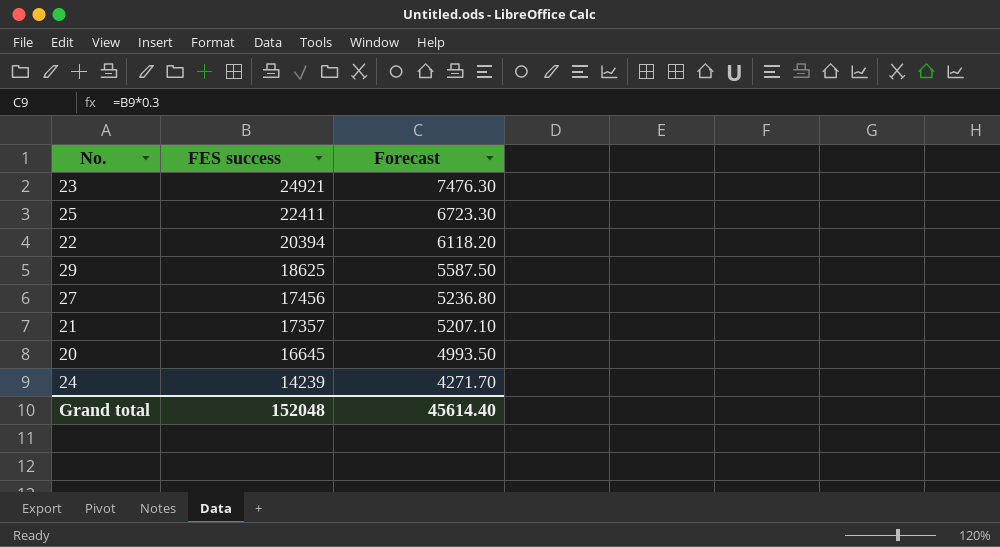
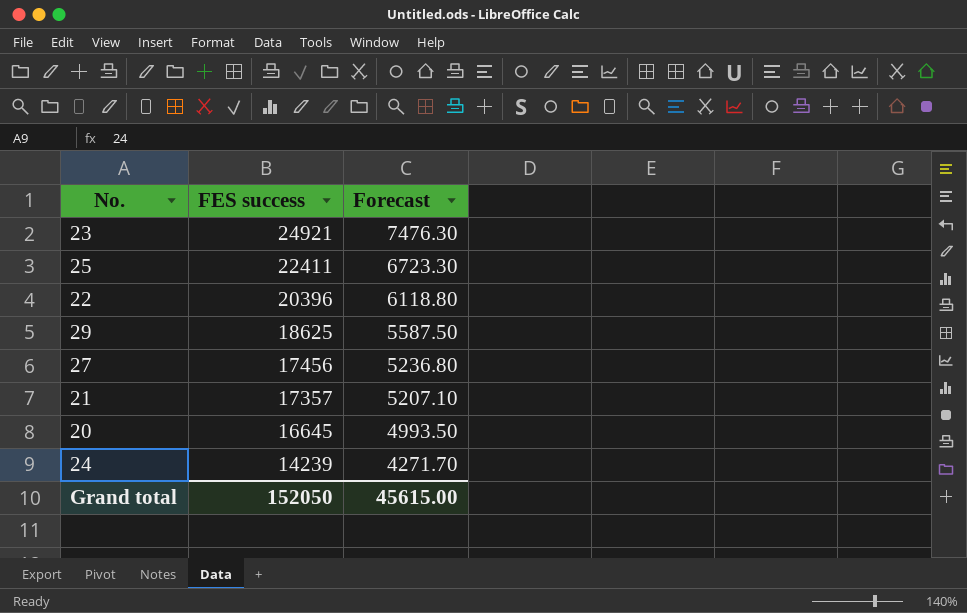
22 | FES success: 20394 -> 20396
22 | Forecast: 6118.20 -> 6118.80
Grand total | FES success: 152048 -> 152050
Grand total | Forecast: 45614.40 -> 45615.00

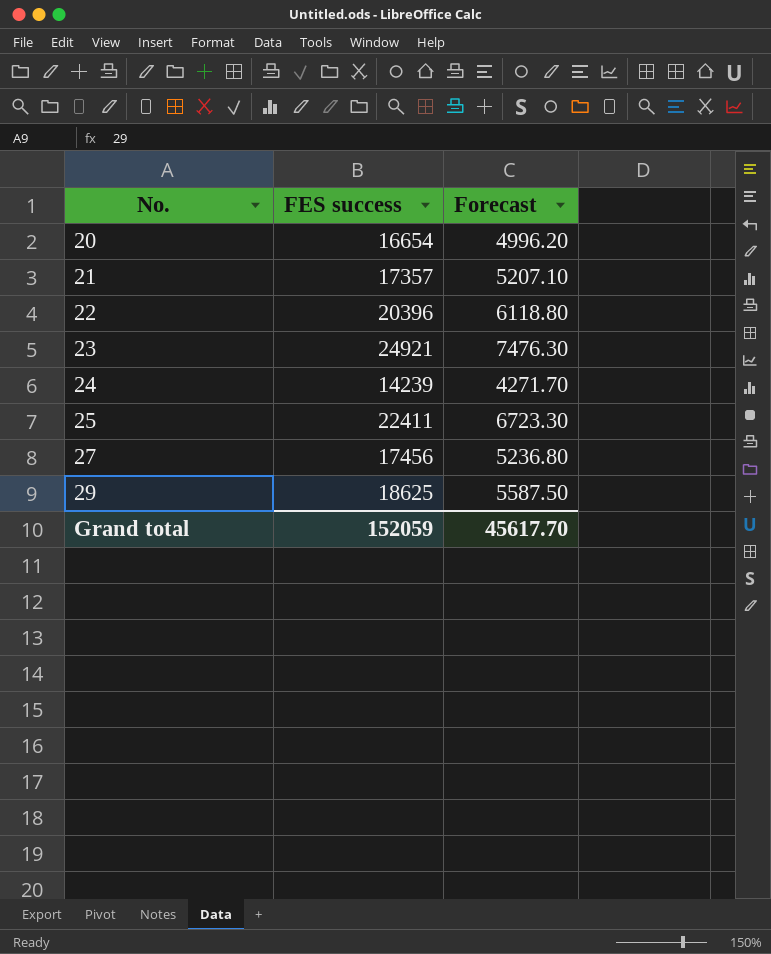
row order: FES success descending -> No. ascending
20 | FES success: 16645 -> 16654
20 | Forecast: 4993.50 -> 4996.20
Grand total | FES success: 152050 -> 152059
Grand total | Forecast: 45615.00 -> 45617.70

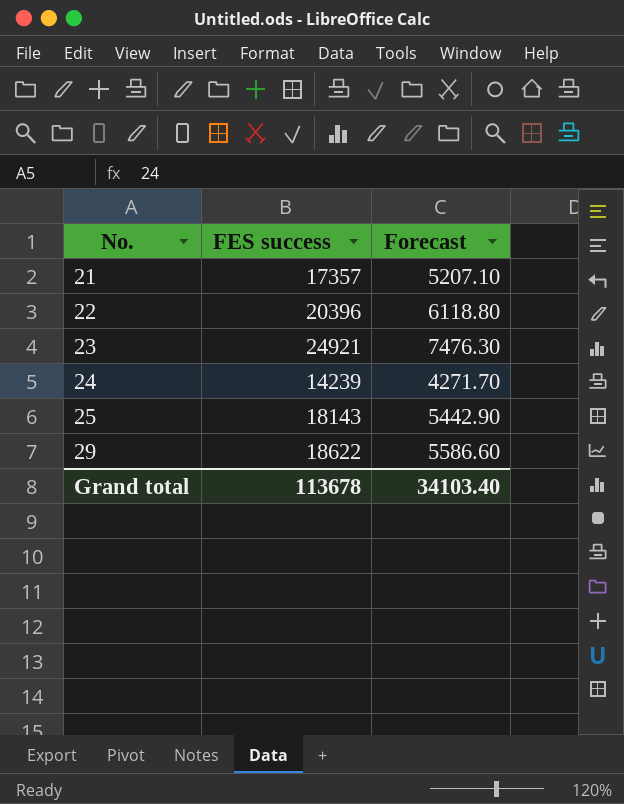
row 20: 16654 | 4996.20 -> none
row 27: 17456 | 5236.80 -> none
25 | FES success: 22411 -> 18143
25 | Forecast: 6723.30 -> 5442.90
29 | FES success: 18625 -> 18622
29 | Forecast: 5587.50 -> 5586.60
Grand total | FES success: 152059 -> 113678
Grand total | Forecast: 45617.70 -> 34103.40

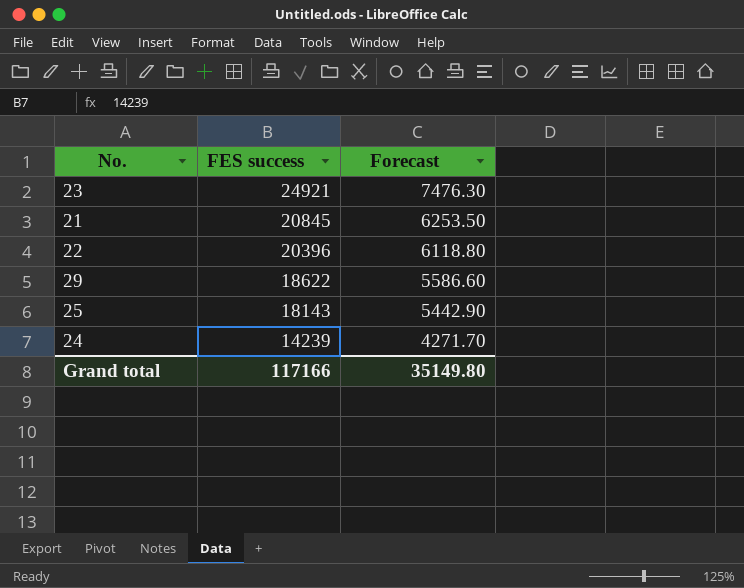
row order: No. ascending -> FES success descending
21 | FES success: 17357 -> 20845
21 | Forecast: 5207.10 -> 6253.50
Grand total | FES success: 113678 -> 117166
Grand total | Forecast: 34103.40 -> 35149.80

